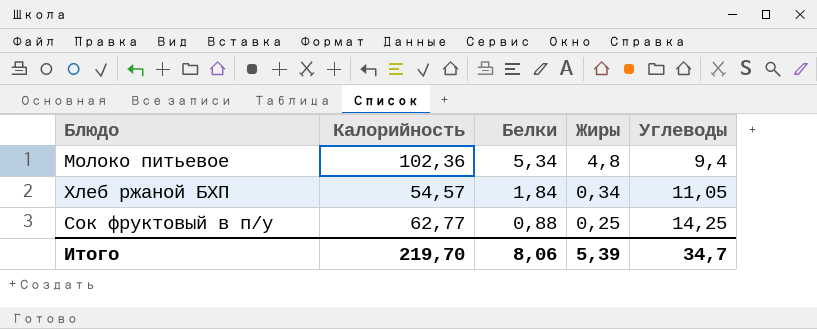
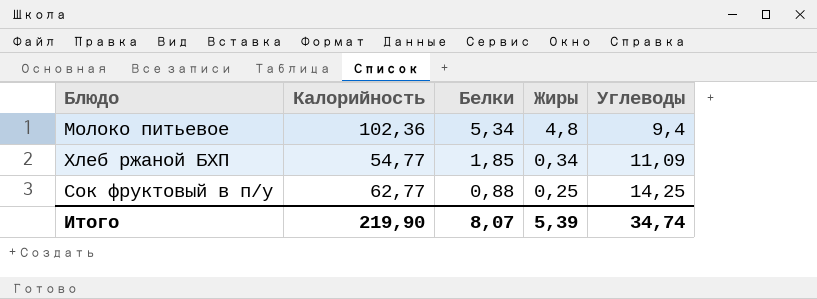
Хлеб ржаной БХП | Калорийность: 54,57 -> 54,77
Хлеб ржаной БХП | Белки: 1,84 -> 1,85
Хлеб ржаной БХП | Углеводы: 11,05 -> 11,09
Итого | Калорийность: 219,70 -> 219,90
Итого | Белки: 8,06 -> 8,07
Итого | Углеводы: 34,7 -> 34,74

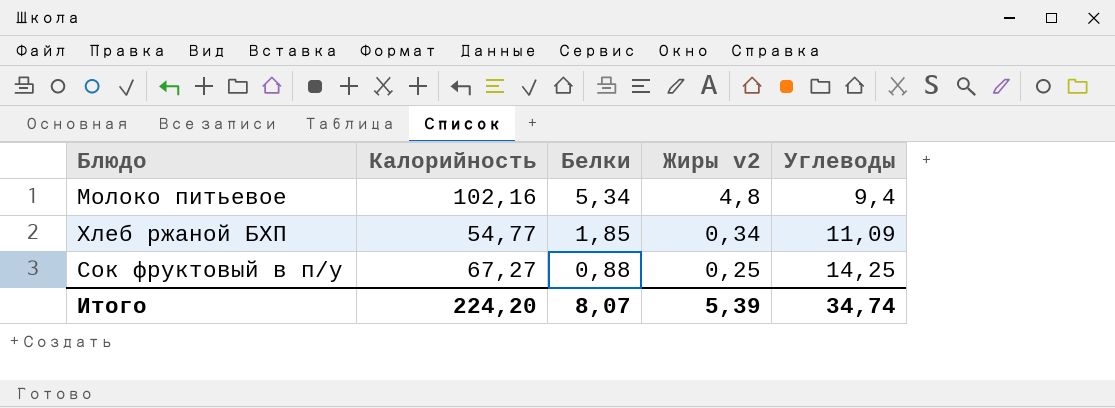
column name: Жиры -> Жиры v2
Молоко питьевое | Калорийность: 102,36 -> 102,16
Сок фруктовый в п/у | Калорийность: 62,77 -> 67,27
Итого | Калорийность: 219,90 -> 224,20

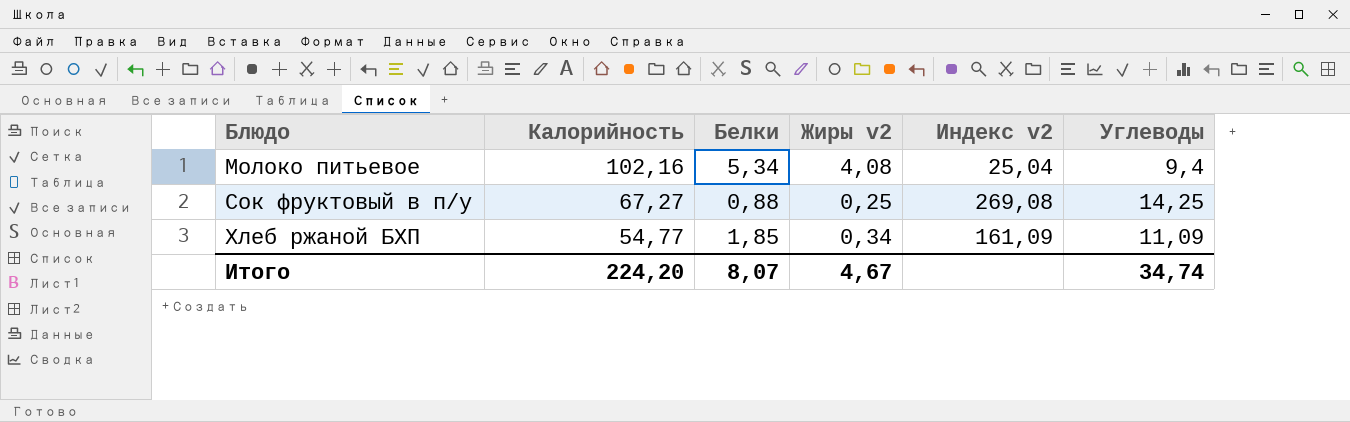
row order: Белки descending -> Блюдо ascending
column Индекс v2 | formula: none -> [Калорийность] / [Жиры v2]
Молоко питьевое | Жиры v2: 4,8 -> 4,08
Итого | Жиры v2: 5,39 -> 4,67

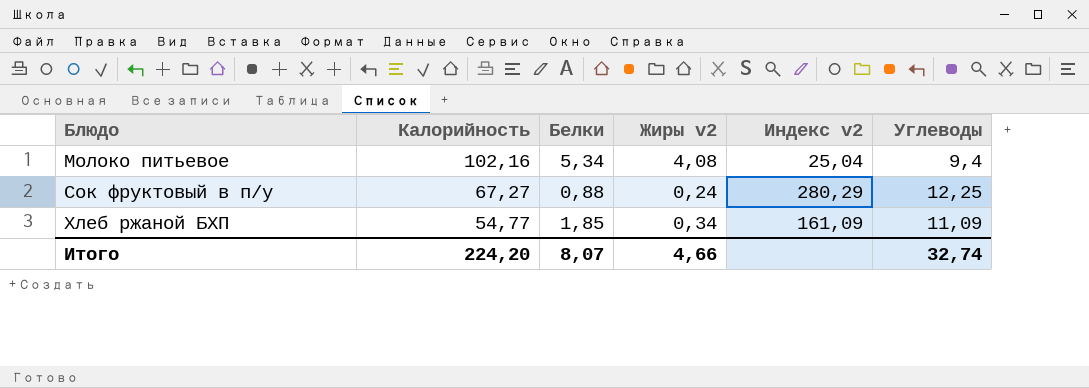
Сок фруктовый в п/у | Жиры v2: 0,25 -> 0,24
Сок фруктовый в п/у | Индекс v2: 269,08 -> 280,29
Сок фруктовый в п/у | Углеводы: 14,25 -> 12,25
Итого | Жиры v2: 4,67 -> 4,66
Итого | Углеводы: 34,74 -> 32,74

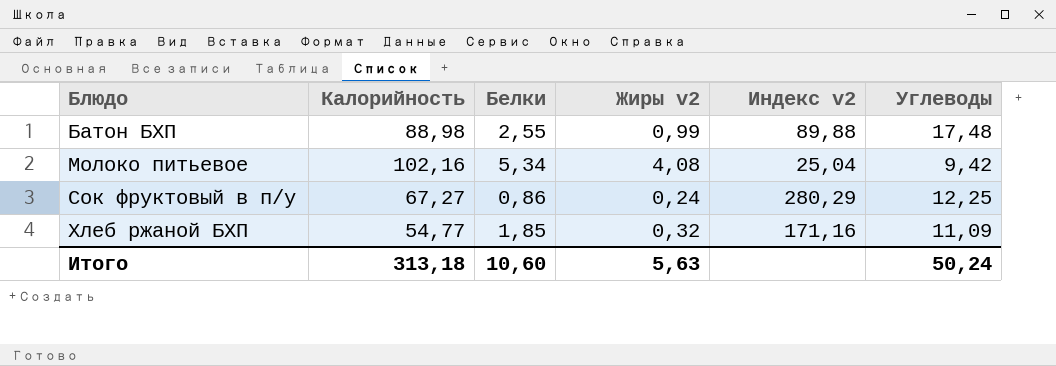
row Батон БХП: none -> 88,98 | 2,55 | 0,99 | 89,88 | 17,48
Молоко питьевое | Углеводы: 9,4 -> 9,42
Сок фруктовый в п/у | Белки: 0,88 -> 0,86
Хлеб ржаной БХП | Жиры v2: 0,34 -> 0,32
Хлеб ржаной БХП | Индекс v2: 161,09 -> 171,16
Итого | Калорийность: 224,20 -> 313,18
Итого | Белки: 8,07 -> 10,60
Итого | Жиры v2: 4,66 -> 5,63
Итого | Углеводы: 32,74 -> 50,24

